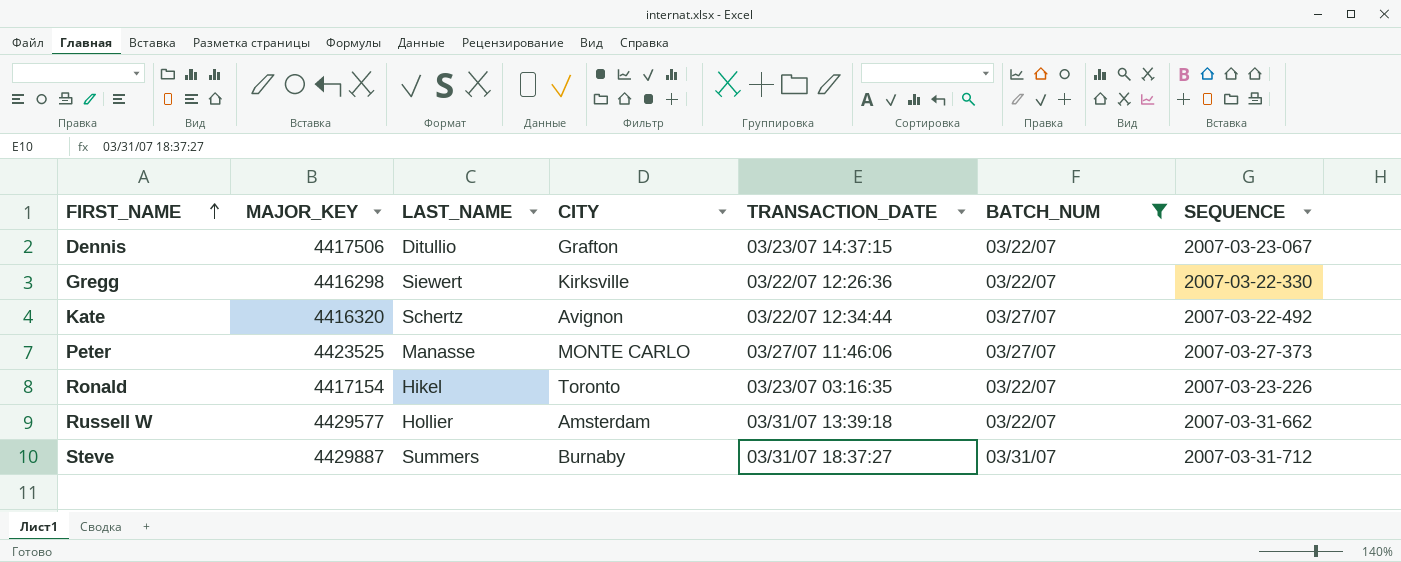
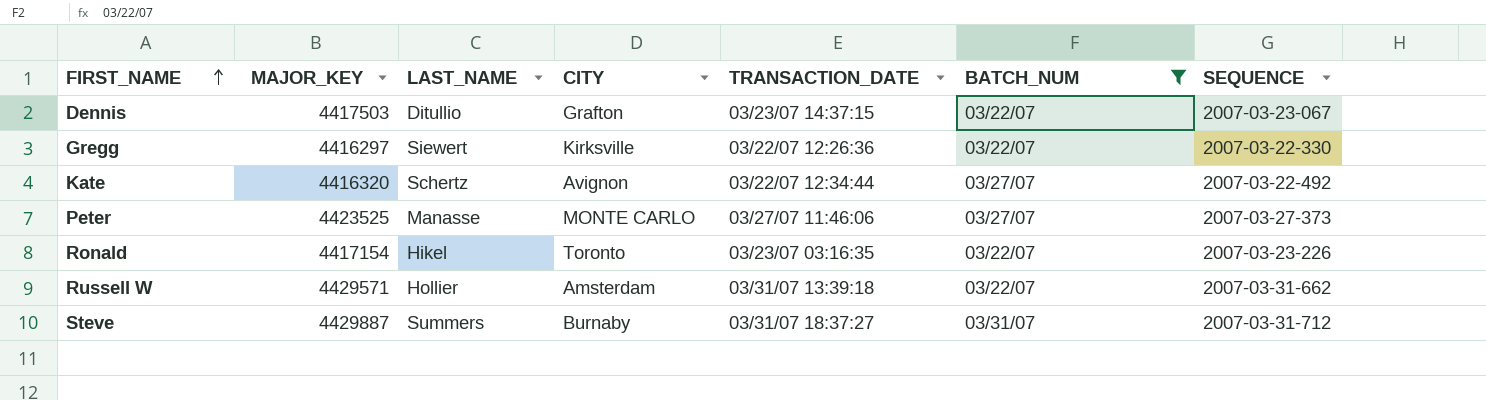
Dennis | MAJOR_KEY: 4417506 -> 4417503
Gregg | MAJOR_KEY: 4416298 -> 4416297
Russell W | MAJOR_KEY: 4429577 -> 4429571

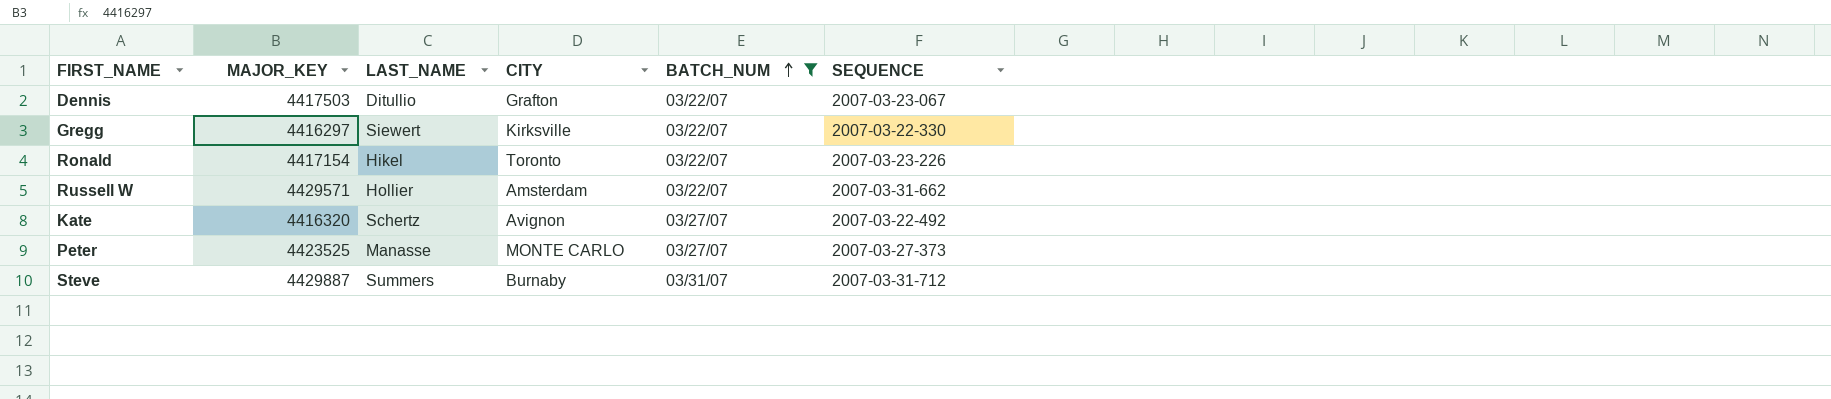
row order: FIRST_NAME ascending -> BATCH_NUM ascending
column TRANSACTION_DATE | position: 5 -> none

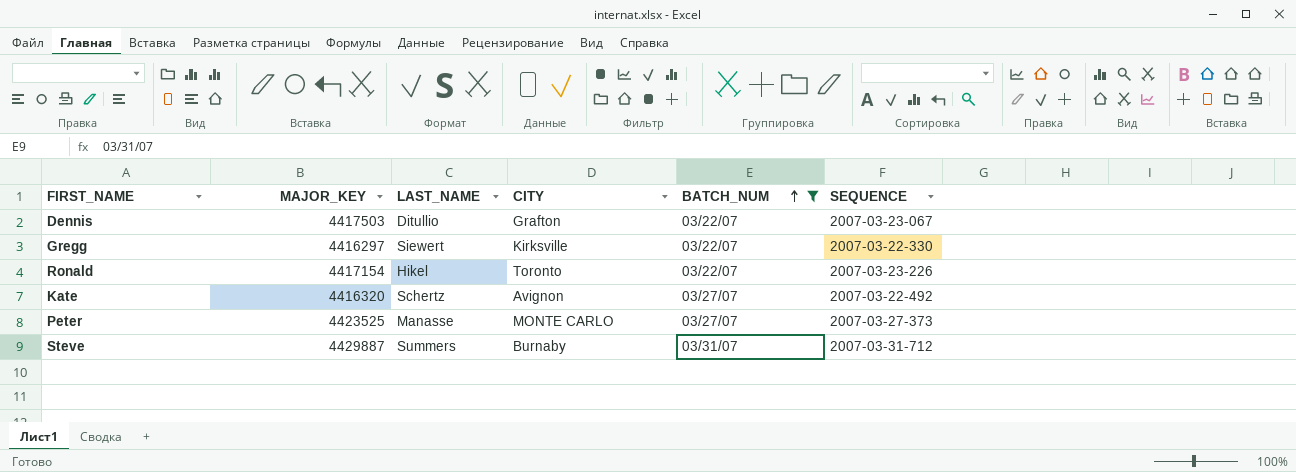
row Russell W: 4429571 | Hollier | Amsterdam | 03/22/07 | 2007-03-31-662 -> none

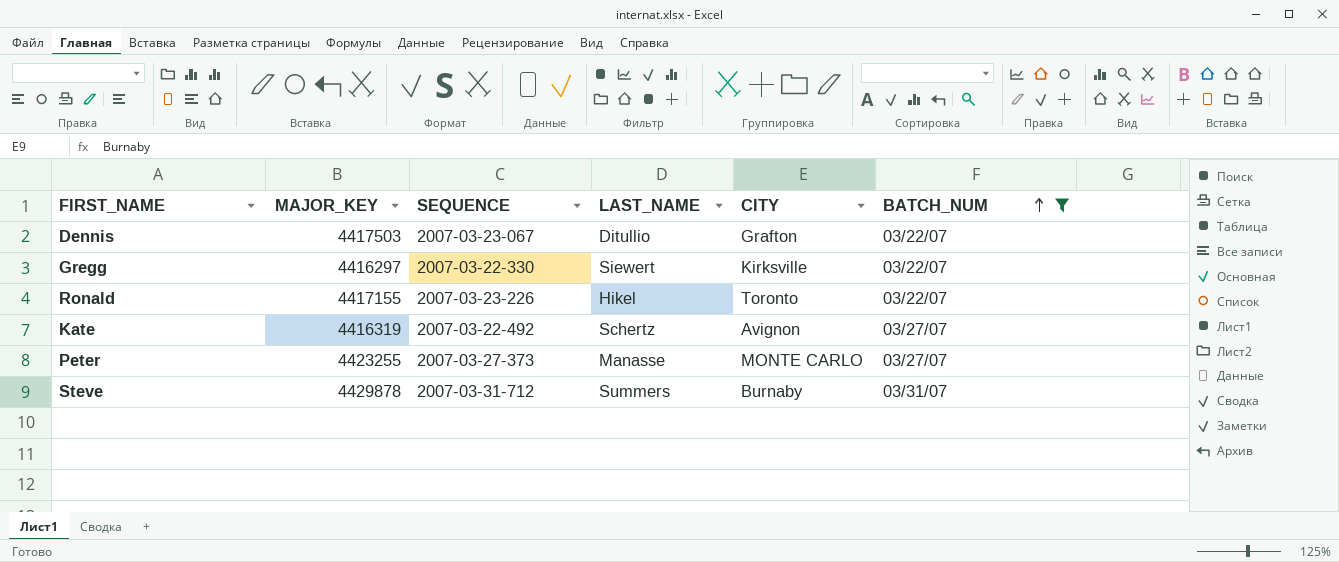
column SEQUENCE | position: 6 -> 3
Ronald | MAJOR_KEY: 4417154 -> 4417155
Kate | MAJOR_KEY: 4416320 -> 4416319
Peter | MAJOR_KEY: 4423525 -> 4423255
Steve | MAJOR_KEY: 4429887 -> 4429878

